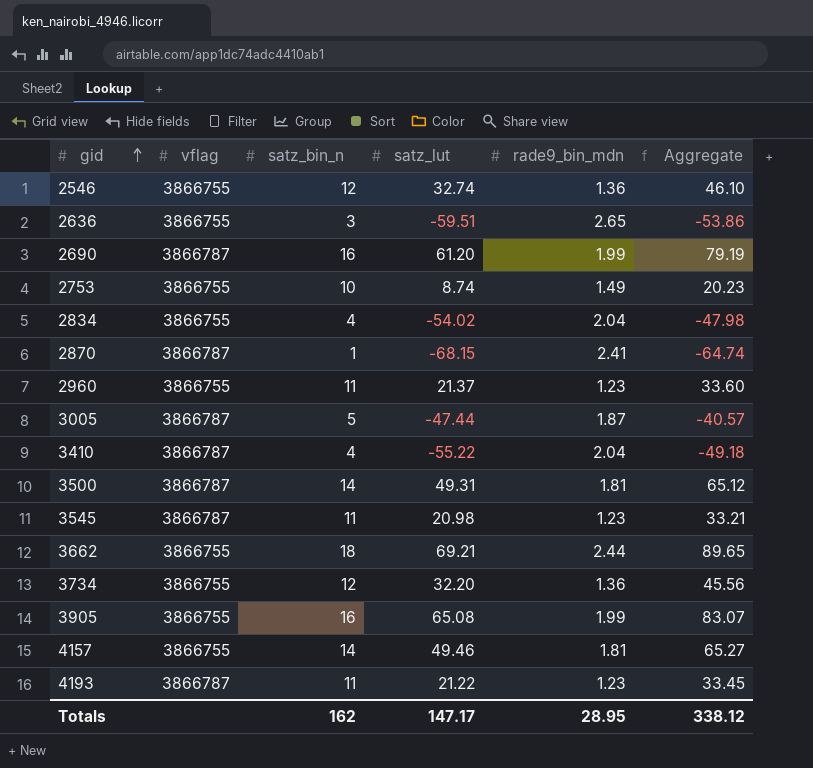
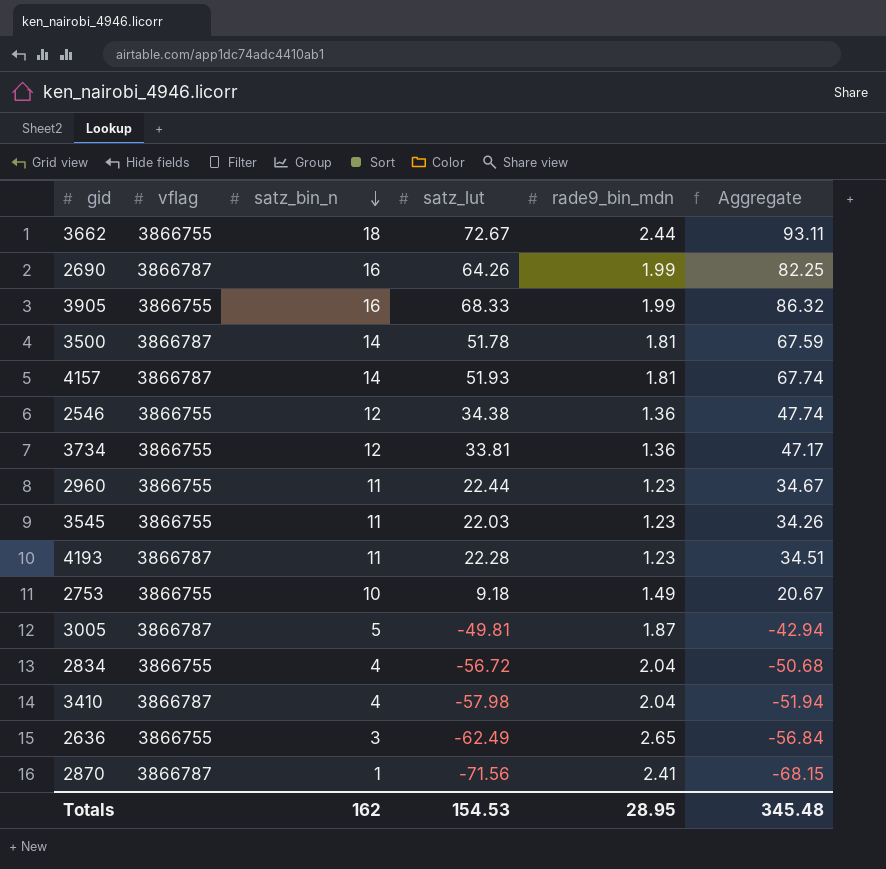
row order: gid ascending -> satz_bin_n descending
3662 | satz_lut: 69.21 -> 72.67
3662 | Aggregate: 89.65 -> 93.11
2690 | satz_lut: 61.20 -> 64.26
2690 | Aggregate: 79.19 -> 82.25
3905 | satz_lut: 65.08 -> 68.33
3905 | Aggregate: 83.07 -> 86.32
3500 | satz_lut: 49.31 -> 51.78
3500 | Aggregate: 65.12 -> 67.59
4157 | vflag: 3866755 -> 3866787
4157 | satz_lut: 49.46 -> 51.93
4157 | Aggregate: 65.27 -> 67.74
2546 | satz_lut: 32.74 -> 34.38
2546 | Aggregate: 46.10 -> 47.74
3734 | satz_lut: 32.20 -> 33.81
3734 | Aggregate: 45.56 -> 47.17
2960 | satz_lut: 21.37 -> 22.44
2960 | Aggregate: 33.60 -> 34.67
3545 | vflag: 3866787 -> 3866755
3545 | satz_lut: 20.98 -> 22.03
3545 | Aggregate: 33.21 -> 34.26
4193 | satz_lut: 21.22 -> 22.28
4193 | Aggregate: 33.45 -> 34.51
2753 | satz_lut: 8.74 -> 9.18
2753 | Aggregate: 20.23 -> 20.67
3005 | satz_lut: -47.44 -> -49.81
3005 | Aggregate: -40.57 -> -42.94
2834 | satz_lut: -54.02 -> -56.72
2834 | Aggregate: -47.98 -> -50.68
3410 | satz_lut: -55.22 -> -57.98
3410 | Aggregate: -49.18 -> -51.94
2636 | satz_lut: -59.51 -> -62.49
2636 | Aggregate: -53.86 -> -56.84
2870 | satz_lut: -68.15 -> -71.56
2870 | Aggregate: -64.74 -> -68.15
Totals | satz_lut: 147.17 -> 154.53
Totals | Aggregate: 338.12 -> 345.48

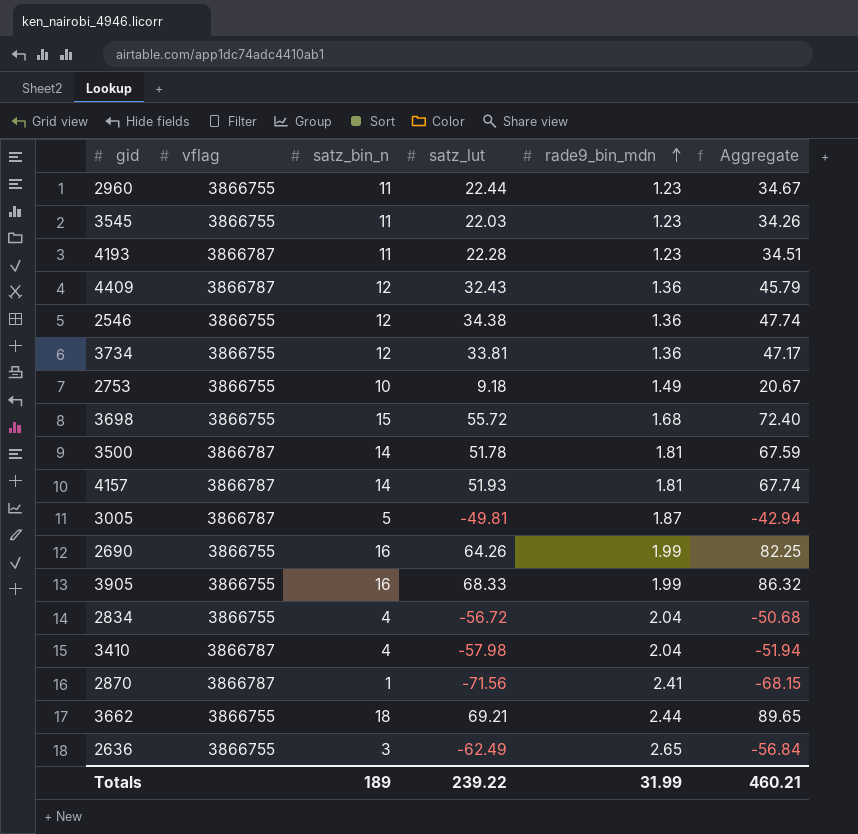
row order: satz_bin_n descending -> rade9_bin_mdn ascending
row 4409: none -> 3866787 | 12 | 32.43 | 1.36 | 45.79
row 3698: none -> 3866755 | 15 | 55.72 | 1.68 | 72.40
2690 | vflag: 3866787 -> 3866755
3662 | satz_lut: 72.67 -> 69.21
3662 | Aggregate: 93.11 -> 89.65
Totals | satz_bin_n: 162 -> 189
Totals | satz_lut: 154.53 -> 239.22
Totals | rade9_bin_mdn: 28.95 -> 31.99
Totals | Aggregate: 345.48 -> 460.21

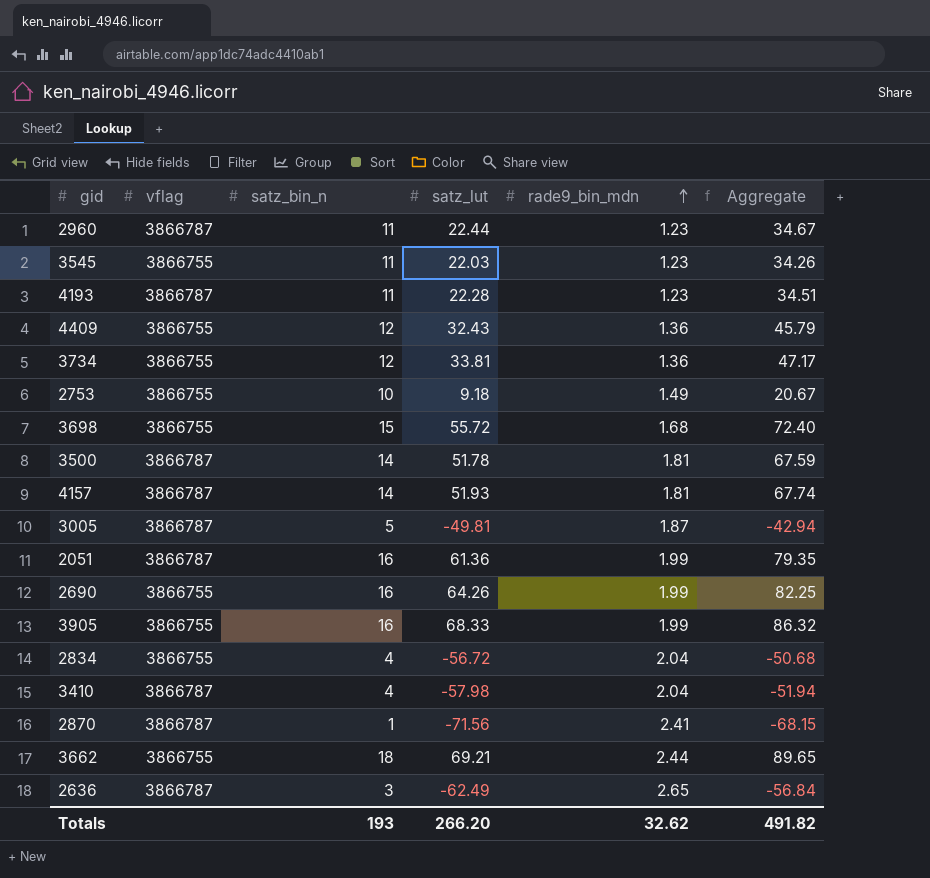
row 2546: 3866755 | 12 | 34.38 | 1.36 | 47.74 -> none
2960 | vflag: 3866755 -> 3866787
4409 | vflag: 3866787 -> 3866755
row 2051: none -> 3866787 | 16 | 61.36 | 1.99 | 79.35
2636 | vflag: 3866755 -> 3866787
Totals | satz_bin_n: 189 -> 193
Totals | satz_lut: 239.22 -> 266.20
Totals | rade9_bin_mdn: 31.99 -> 32.62
Totals | Aggregate: 460.21 -> 491.82

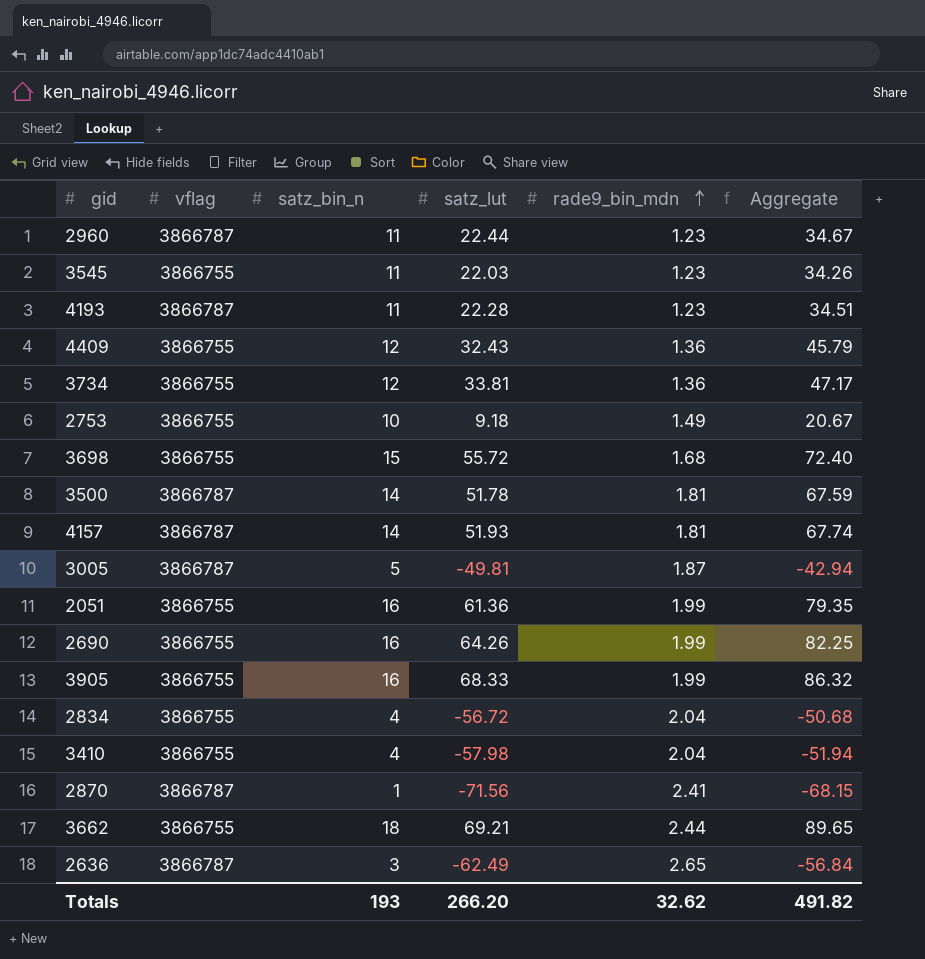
2051 | vflag: 3866787 -> 3866755
3410 | vflag: 3866787 -> 3866755

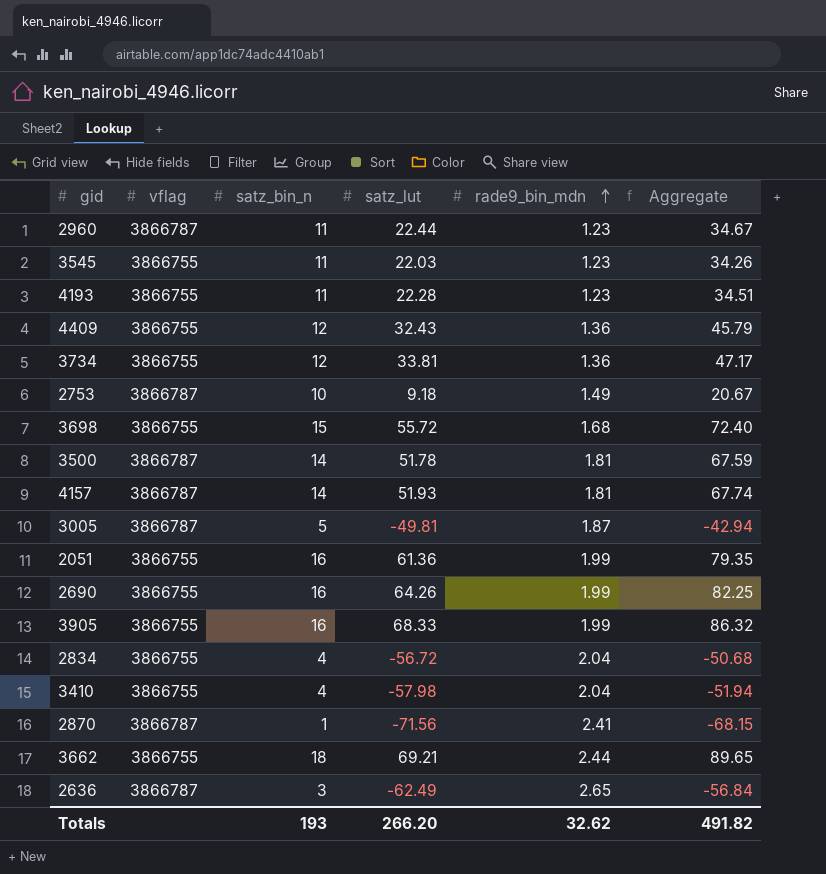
4193 | vflag: 3866787 -> 3866755
2753 | vflag: 3866755 -> 3866787

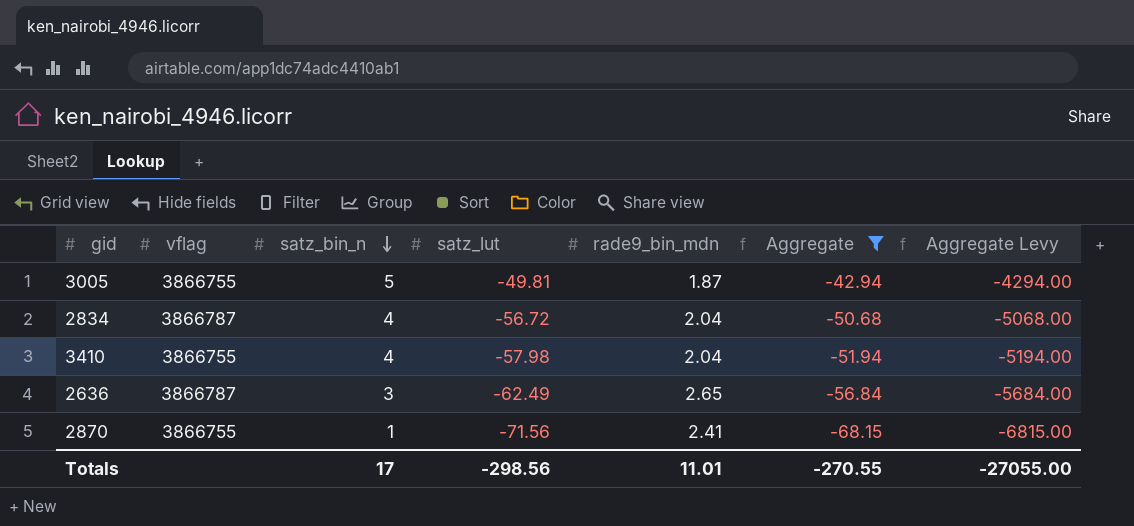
filter: none -> Aggregate <= -42.94
row order: rade9_bin_mdn ascending -> satz_bin_n descending
column Aggregate Levy | formula: none -> [Aggregate] * 100
3005 | vflag: 3866787 -> 3866755
2834 | vflag: 3866755 -> 3866787
2870 | vflag: 3866787 -> 3866755
Totals | satz_bin_n: 193 -> 17
Totals | satz_lut: 266.20 -> -298.56
Totals | rade9_bin_mdn: 32.62 -> 11.01
Totals | Aggregate: 491.82 -> -270.55

